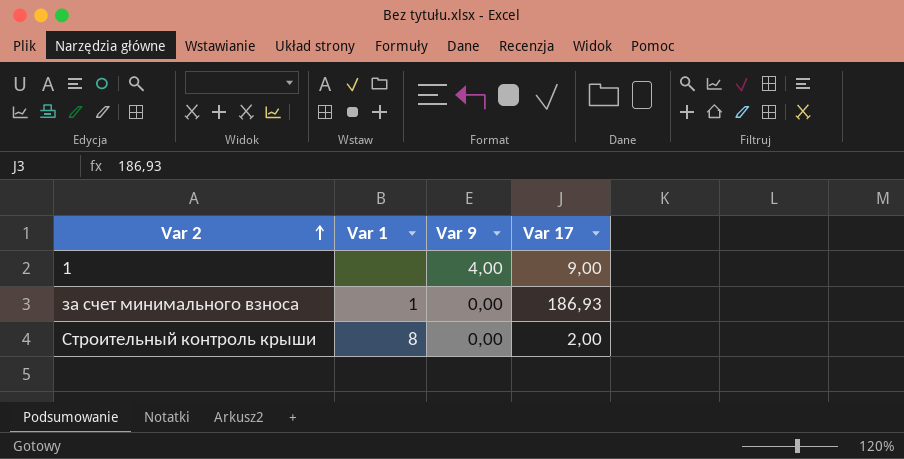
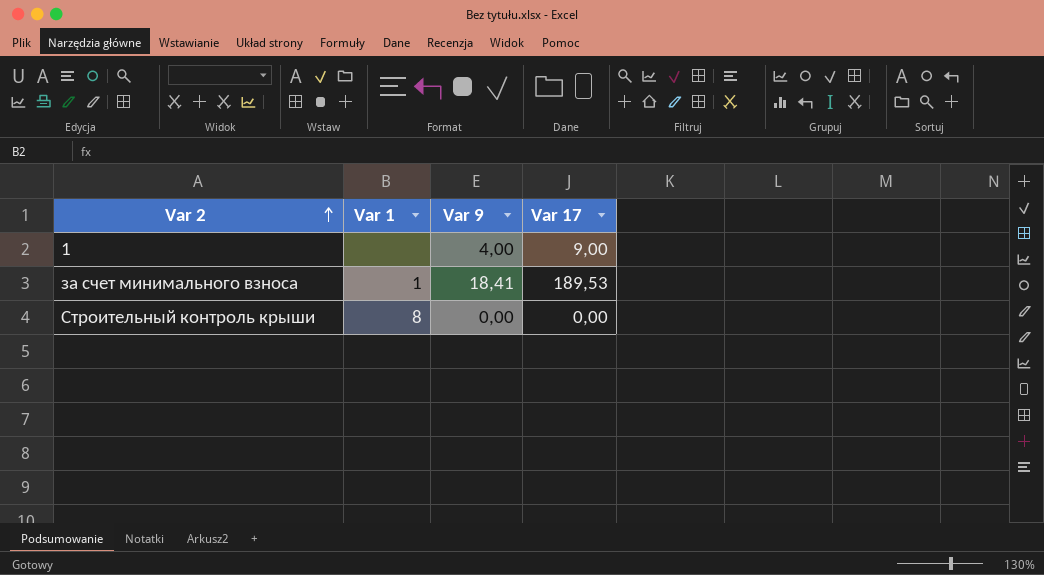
за счет минимального взноса | Var 9: 0,00 -> 18,41
за счет минимального взноса | Var 17: 186,93 -> 189,53
Строительный контроль крыши | Var 17: 2,00 -> 0,00

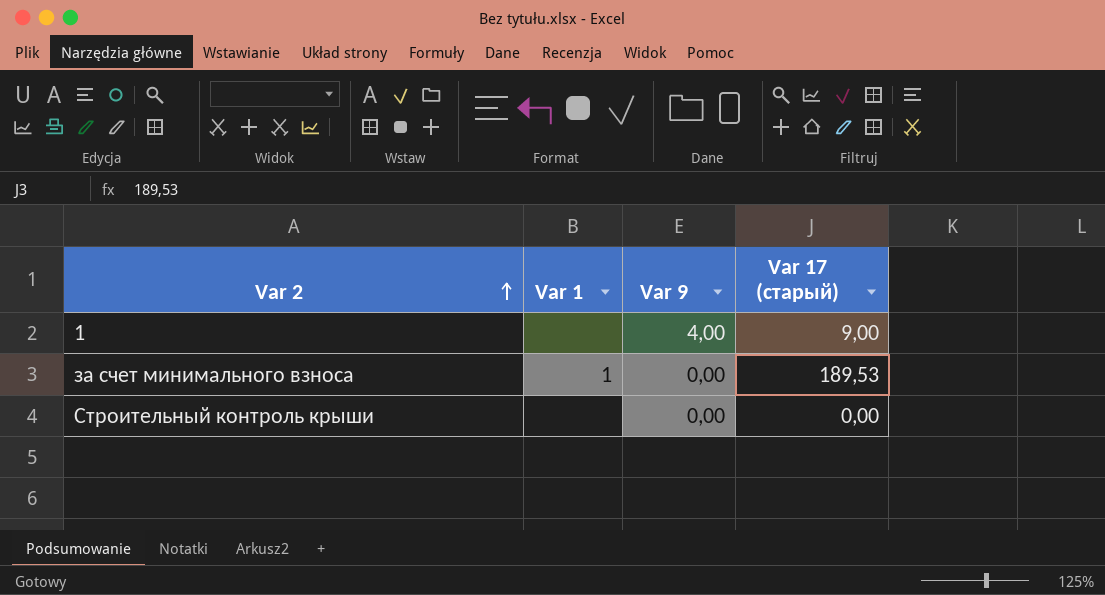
column name: Var 17 -> Var 17 (старый)
за счет минимального взноса | Var 9: 18,41 -> 0,00
Строительный контроль крыши | Var 1: 8 -> none

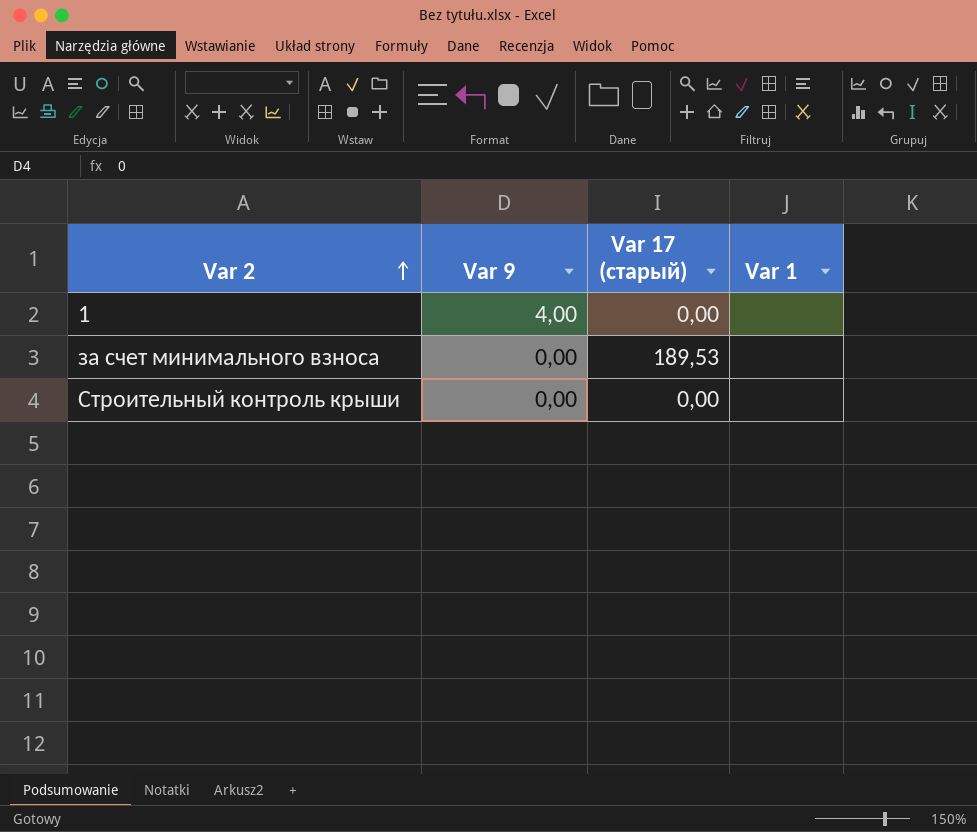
column Var 1 | position: 2 -> 4
1 | Var 17 (старый): 9,00 -> 0,00
за счет минимального взноса | Var 1: 1 -> none

